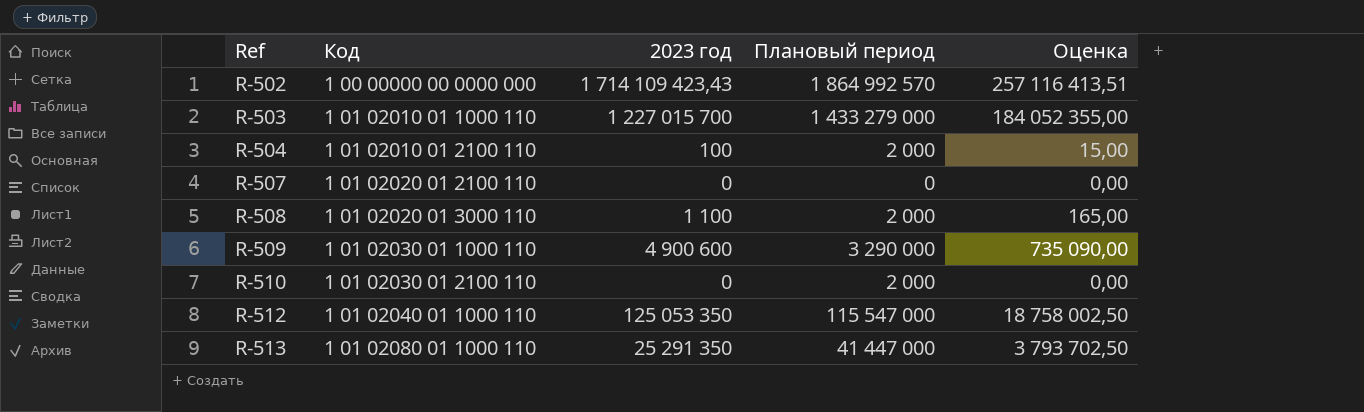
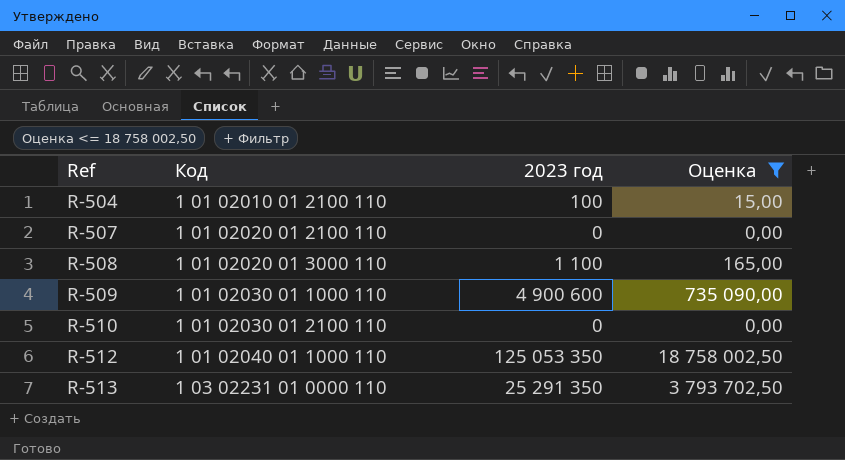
filter: none -> Оценка <= 18 758 002,50
column Плановый период | position: 4 -> none
R-513 | Код: 1 01 02080 01 1000 110 -> 1 03 02231 01 0000 110

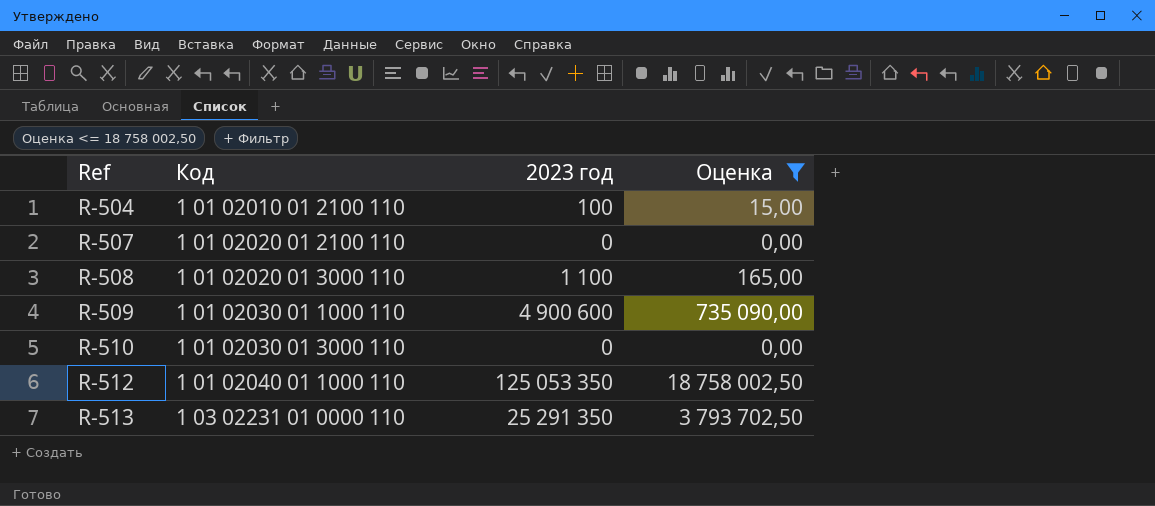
R-510 | Код: 1 01 02030 01 2100 110 -> 1 01 02030 01 3000 110

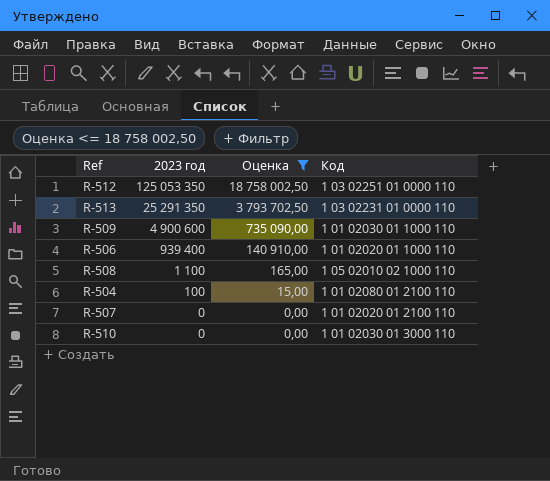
row order: Ref ascending -> 2023 год descending
column Код | position: 2 -> 4
R-512 | Код: 1 01 02040 01 1000 110 -> 1 03 02251 01 0000 110
row R-506: none -> 939 400 | 140 910,00 | 1 01 02020 01 1000 110
R-508 | Код: 1 01 02020 01 3000 110 -> 1 05 02010 02 1000 110
R-504 | Код: 1 01 02010 01 2100 110 -> 1 01 02080 01 2100 110

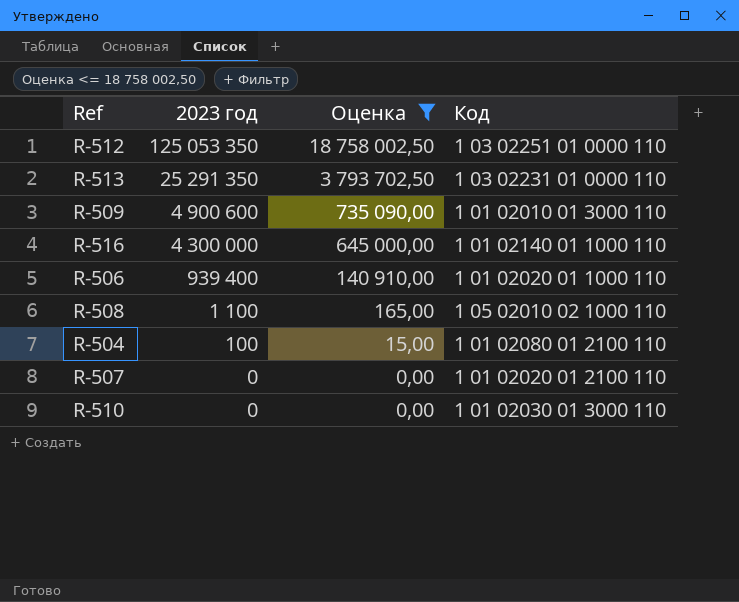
R-509 | Код: 1 01 02030 01 1000 110 -> 1 01 02010 01 3000 110
row R-516: none -> 4 300 000 | 645 000,00 | 1 01 02140 01 1000 110

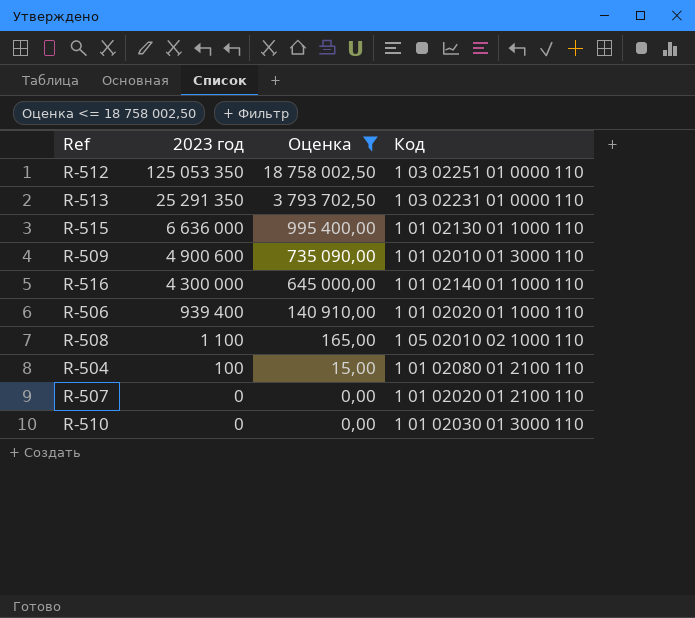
row R-515: none -> 6 636 000 | 995 400,00 | 1 01 02130 01 1000 110

